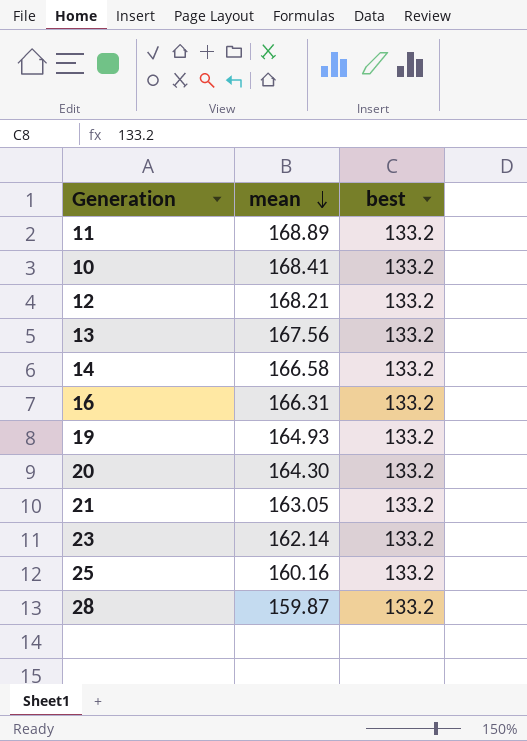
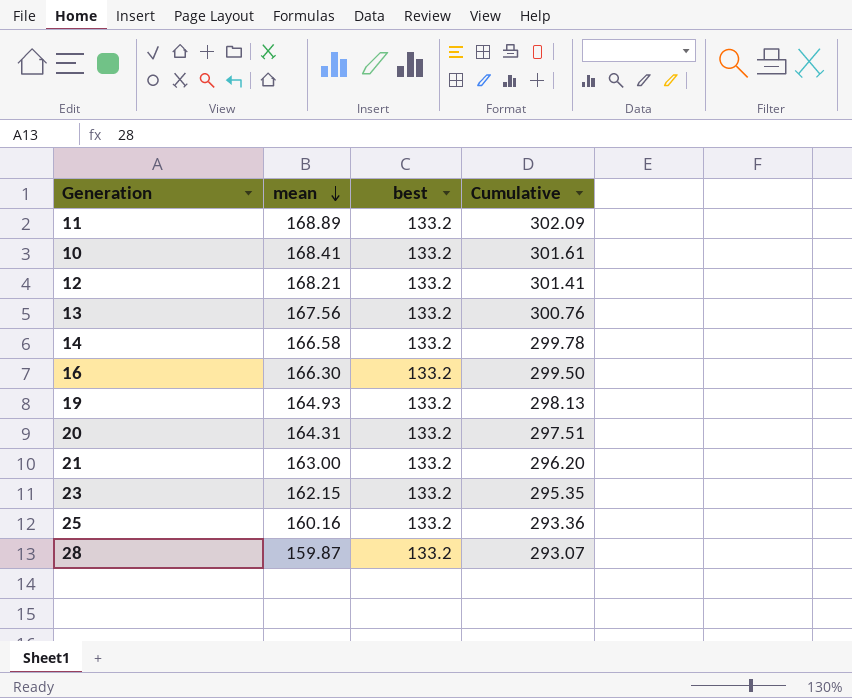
column Cumulative | formula: none -> [mean] + [best]
16 | mean: 166.31 -> 166.30
20 | mean: 164.30 -> 164.31
21 | mean: 163.05 -> 163.00
23 | mean: 162.14 -> 162.15

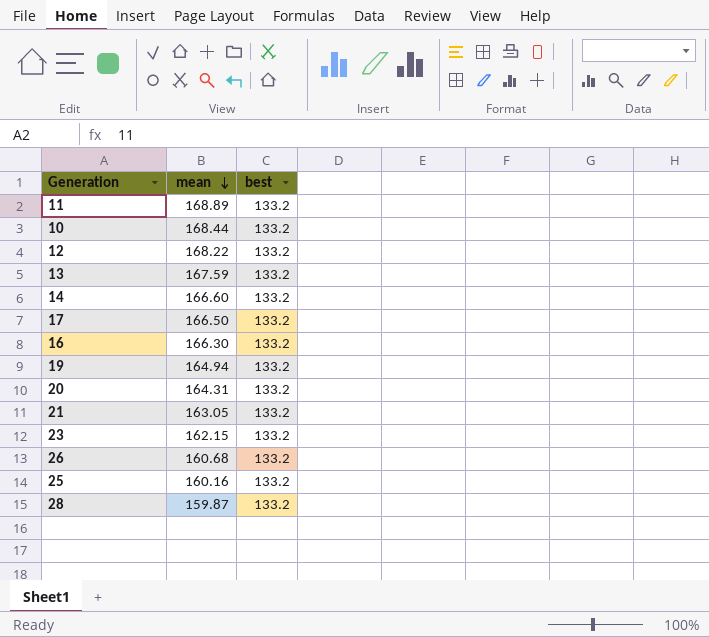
column Cumulative | formula: [mean] + [best] -> none
10 | mean: 168.41 -> 168.44
12 | mean: 168.21 -> 168.22
13 | mean: 167.56 -> 167.59
14 | mean: 166.58 -> 166.60
row 17: none -> 166.50 | 133.2
19 | mean: 164.93 -> 164.94
21 | mean: 163.00 -> 163.05
row 26: none -> 160.68 | 133.2

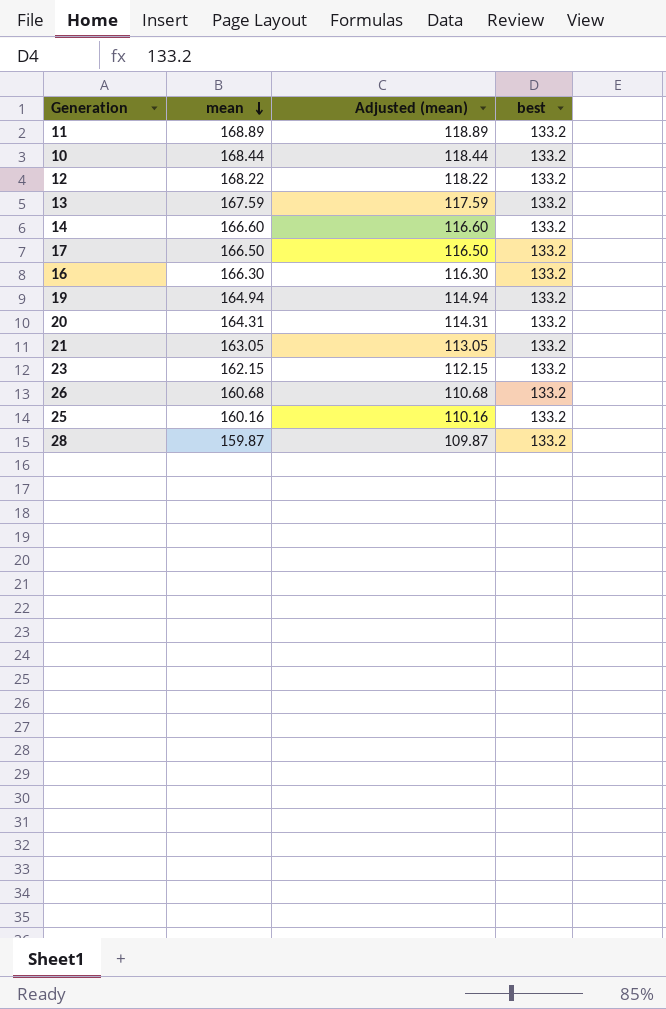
column Adjusted (mean) | formula: none -> [mean] - 50

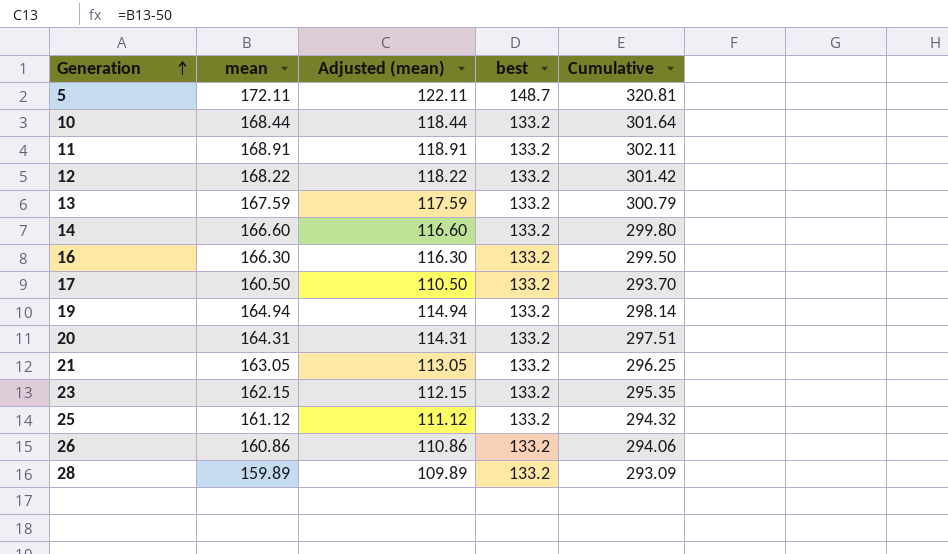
row order: mean descending -> Generation ascending
column Cumulative | formula: none -> [mean] + [best]
row 5: none -> 172.11 | 122.11 | 148.7 | 320.81
11 | mean: 168.89 -> 168.91
11 | Adjusted (mean): 118.89 -> 118.91
17 | mean: 166.50 -> 160.50
17 | Adjusted (mean): 116.50 -> 110.50
25 | mean: 160.16 -> 161.12
25 | Adjusted (mean): 110.16 -> 111.12
26 | mean: 160.68 -> 160.86
26 | Adjusted (mean): 110.68 -> 110.86
28 | mean: 159.87 -> 159.89
28 | Adjusted (mean): 109.87 -> 109.89

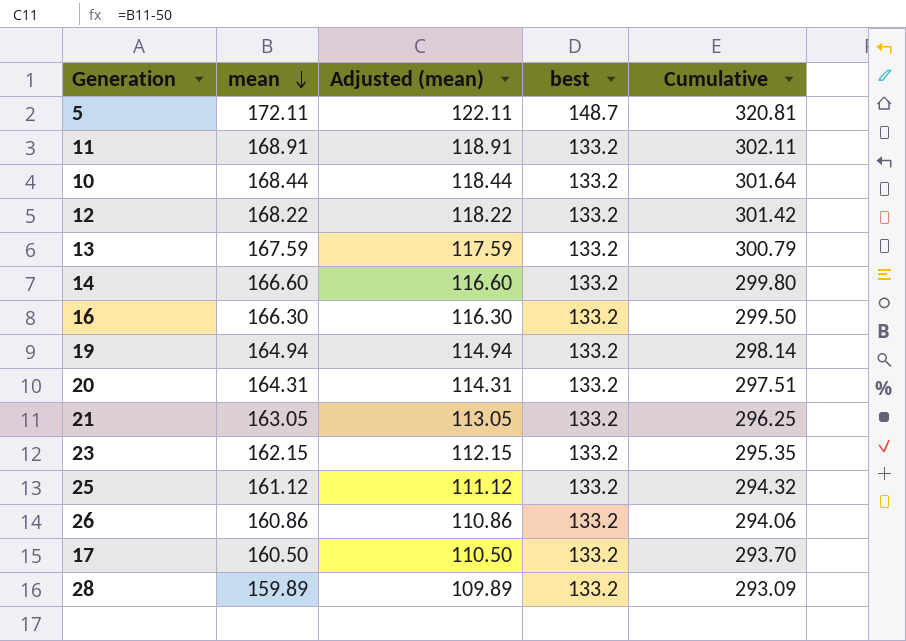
row order: Generation ascending -> mean descending

